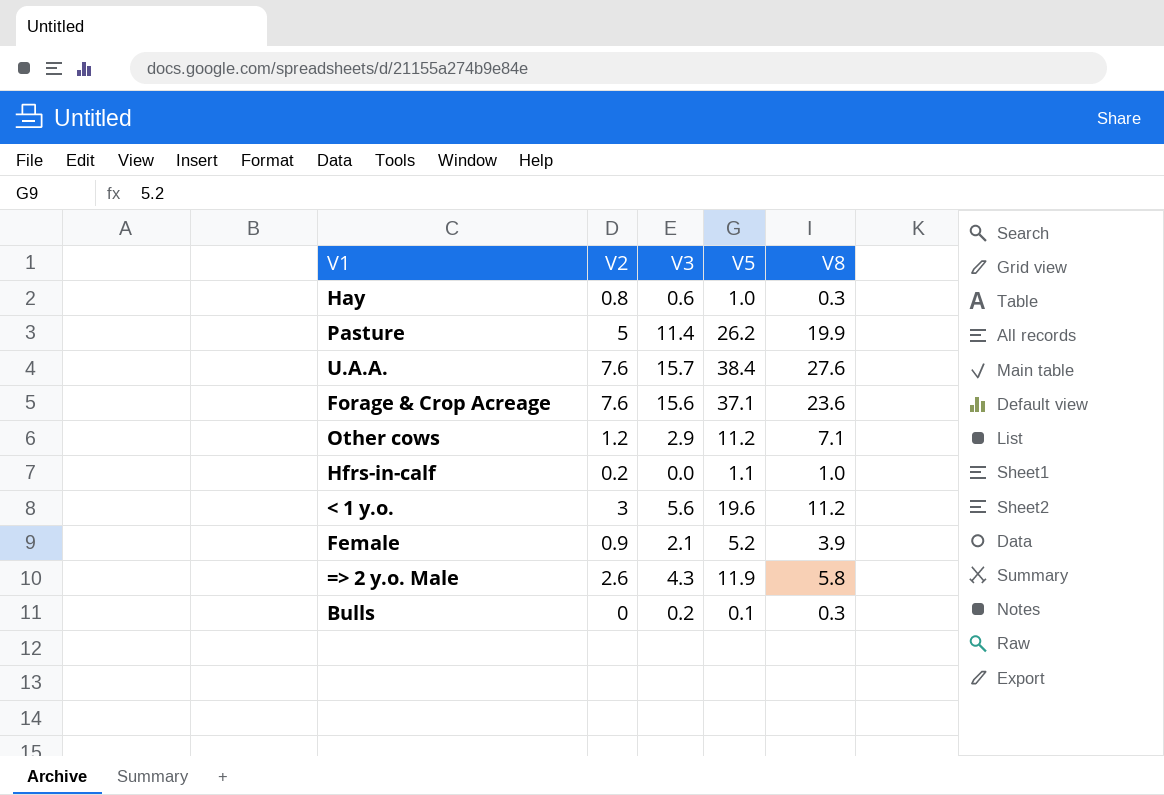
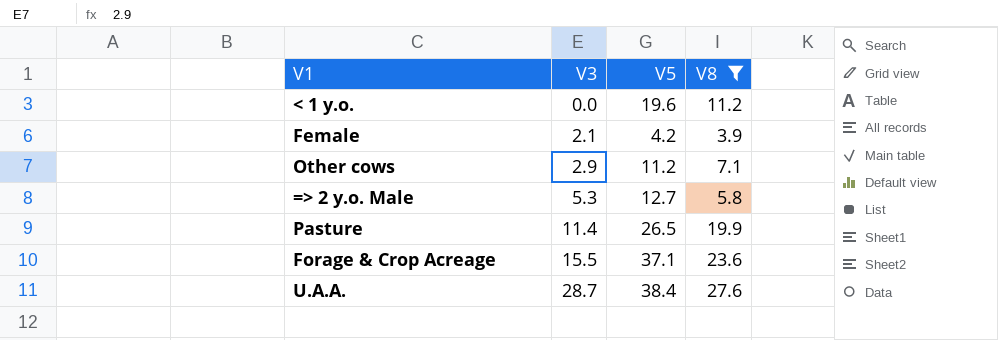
filter: none -> V8 >= 3.9
row order: none -> V3 ascending
column V2 | position: 2 -> none
< 1 y.o. | V3: 5.6 -> 0.0
Female | V5: 5.2 -> 4.2
=> 2 y.o. Male | V3: 4.3 -> 5.3
=> 2 y.o. Male | V5: 11.9 -> 12.7
Pasture | V5: 26.2 -> 26.5
Forage & Crop Acreage | V3: 15.6 -> 15.5
U.A.A. | V3: 15.7 -> 28.7

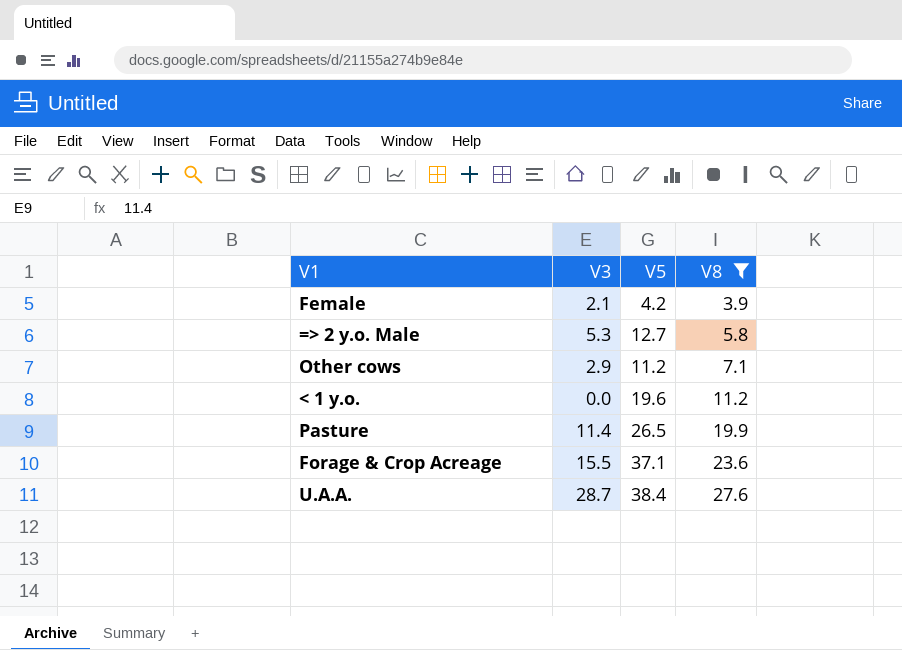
row order: V3 ascending -> V8 ascending

